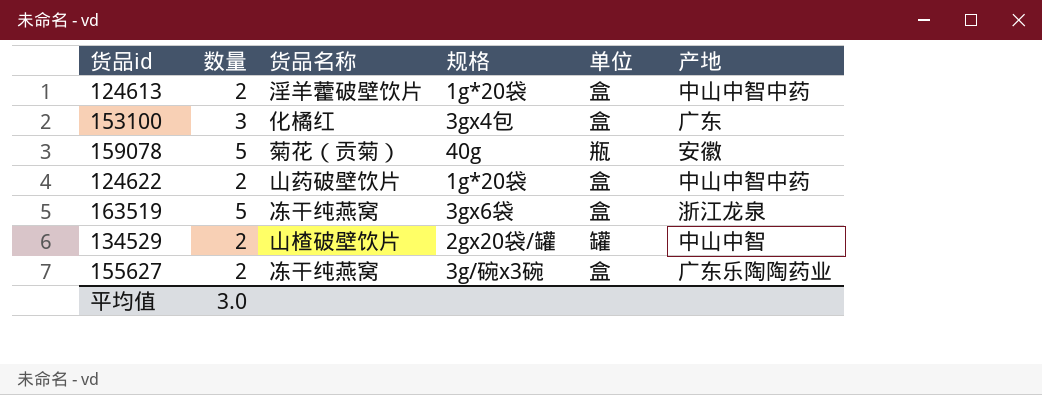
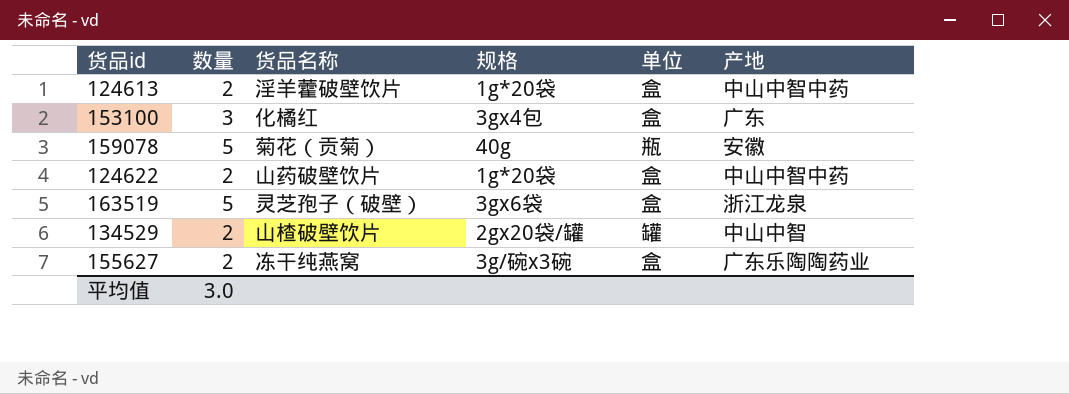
163519 | 货品名称: 冻干纯燕窝 -> 灵芝孢子（破壁）

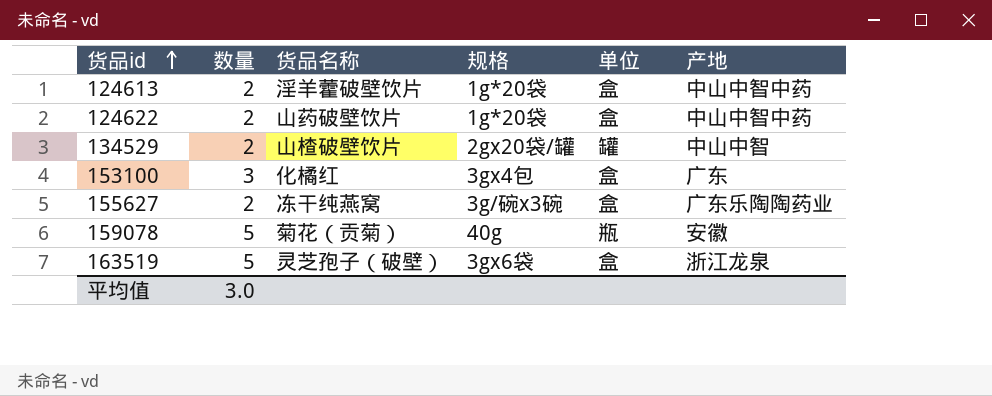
row order: none -> 货品id ascending

